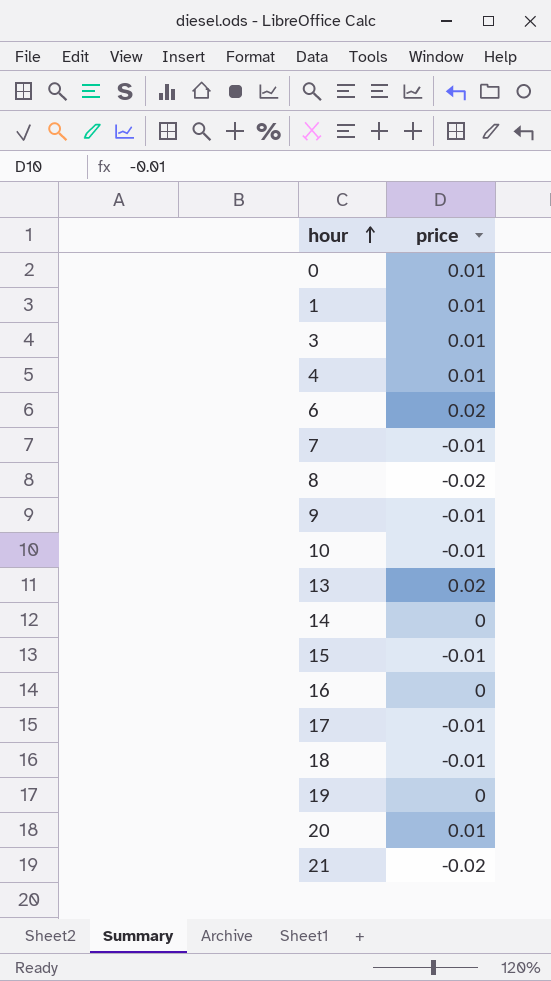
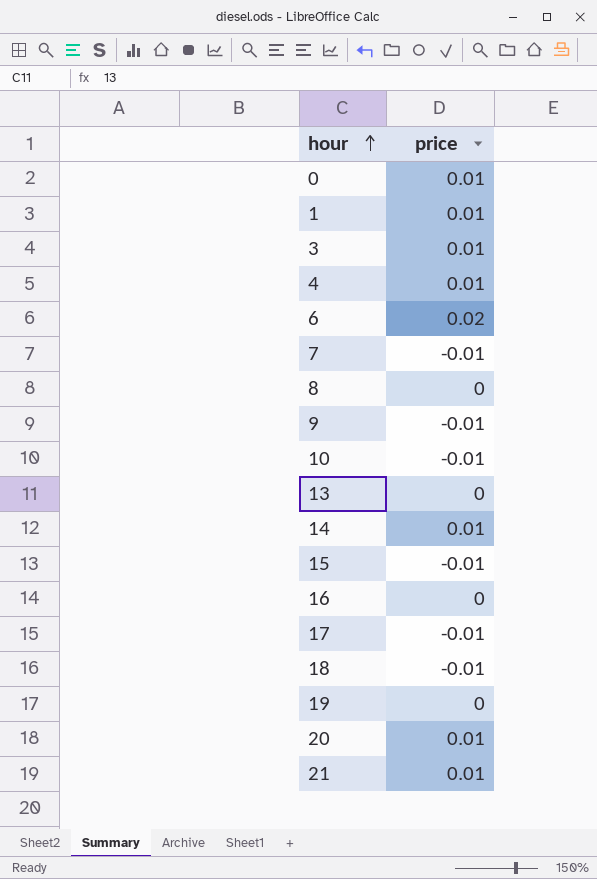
8 | price: -0.02 -> 0
13 | price: 0.02 -> 0
14 | price: 0 -> 0.01
21 | price: -0.02 -> 0.01

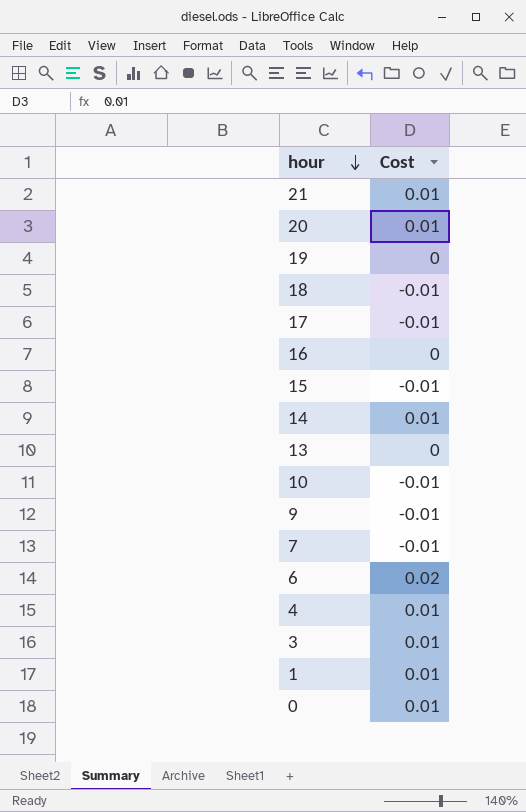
row order: hour ascending -> hour descending
column name: price -> Cost
row 8: 0 -> none

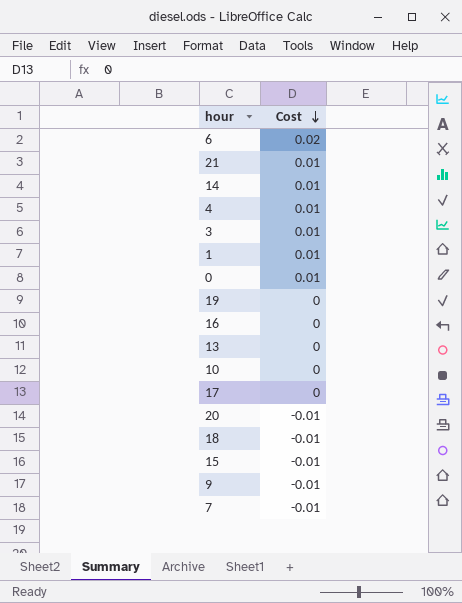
row order: hour descending -> Cost descending
10 | Cost: -0.01 -> 0
17 | Cost: -0.01 -> 0
20 | Cost: 0.01 -> -0.01

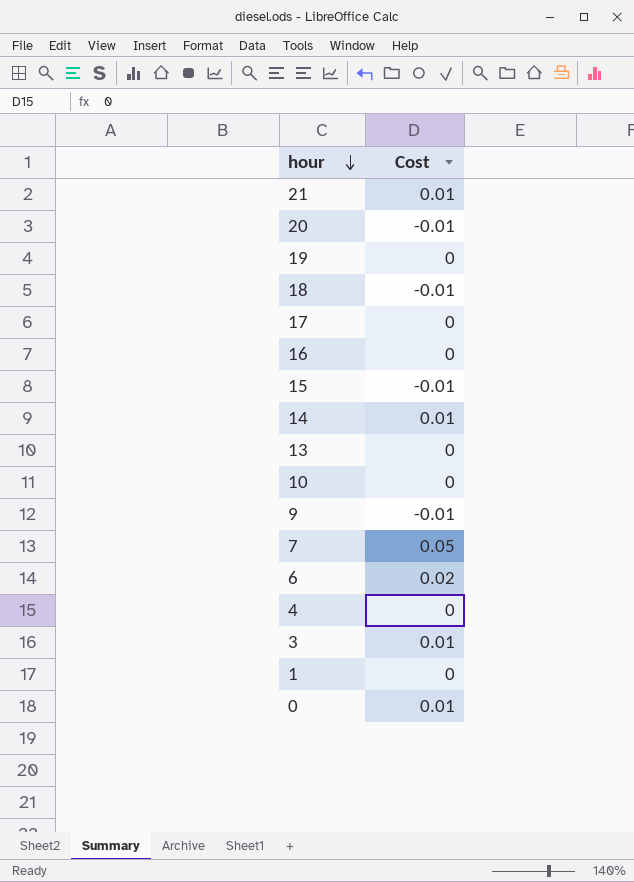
row order: Cost descending -> hour descending
7 | Cost: -0.01 -> 0.05
4 | Cost: 0.01 -> 0
1 | Cost: 0.01 -> 0

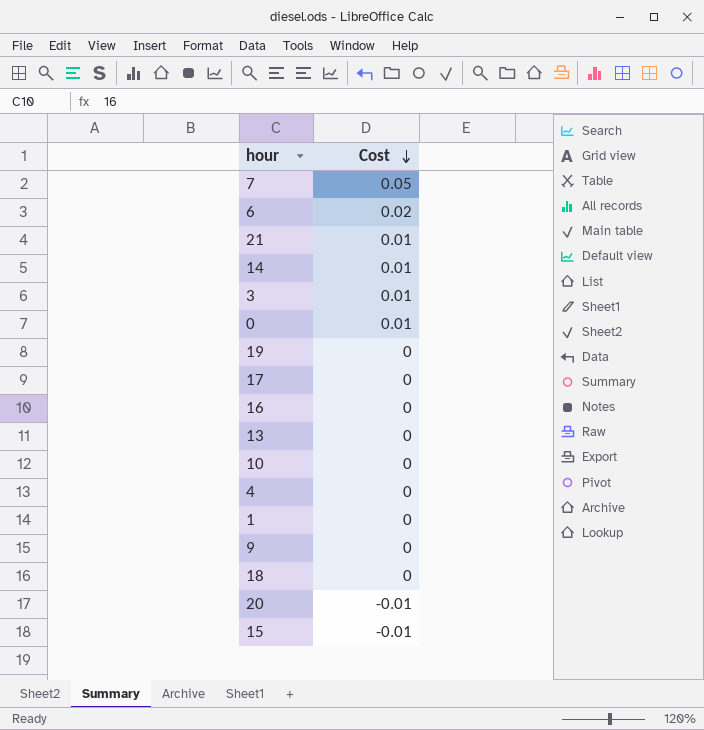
row order: hour descending -> Cost descending
9 | Cost: -0.01 -> 0
18 | Cost: -0.01 -> 0

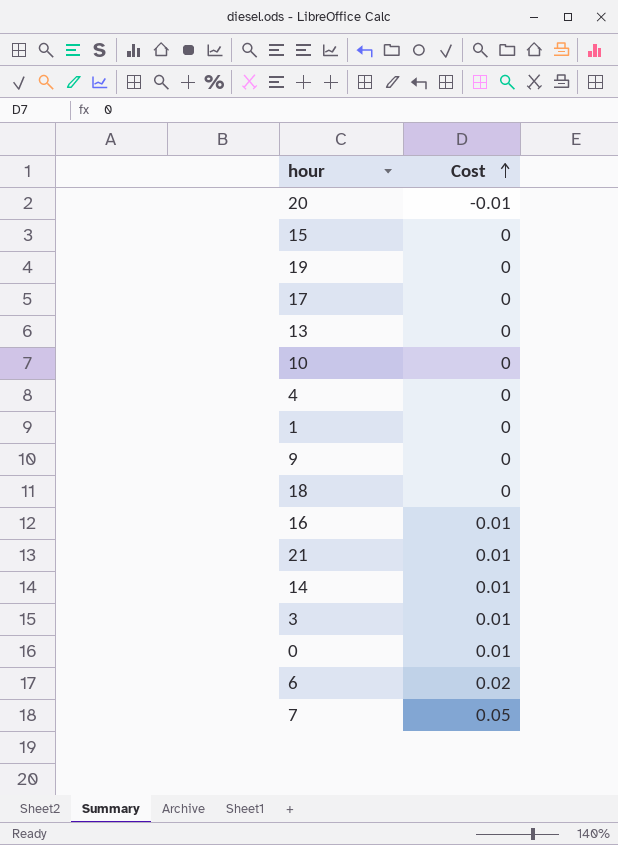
row order: Cost descending -> Cost ascending
15 | Cost: -0.01 -> 0
16 | Cost: 0 -> 0.01

